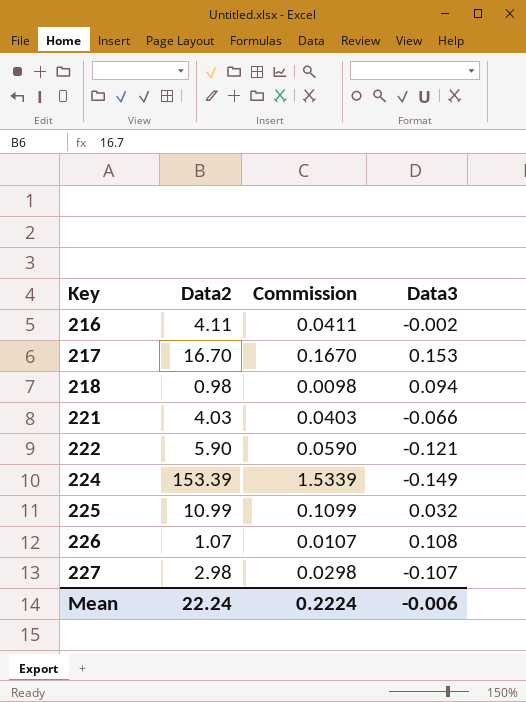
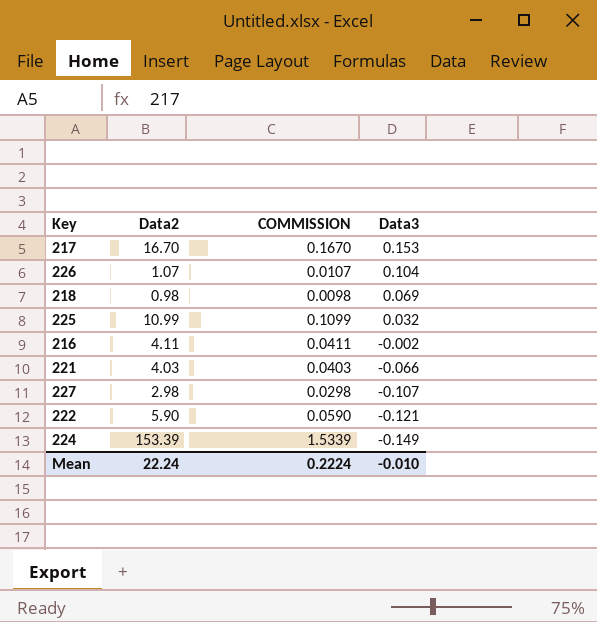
row order: Key ascending -> Data3 descending
column name: Commission -> COMMISSION
226 | Data3: 0.108 -> 0.104
218 | Data3: 0.094 -> 0.069
Mean | Data3: -0.006 -> -0.010

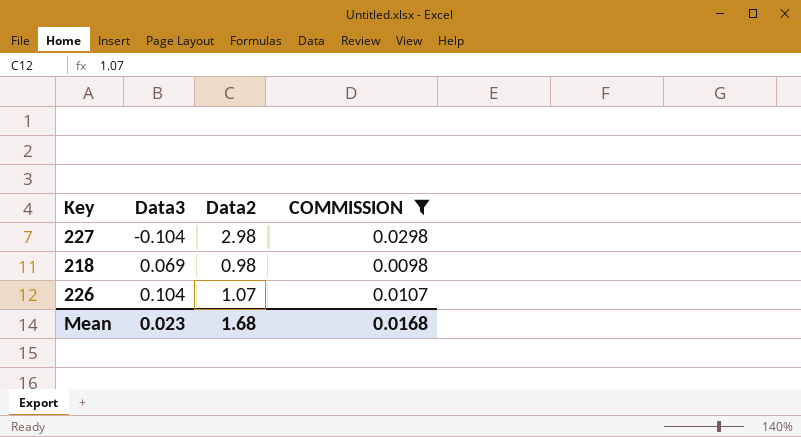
filter: none -> COMMISSION <= 0.0298
row order: Data3 descending -> Data3 ascending
column Data3 | position: 4 -> 2
227 | Data3: -0.107 -> -0.104
Mean | Data3: -0.010 -> 0.023
Mean | Data2: 22.24 -> 1.68
Mean | COMMISSION: 0.2224 -> 0.0168

